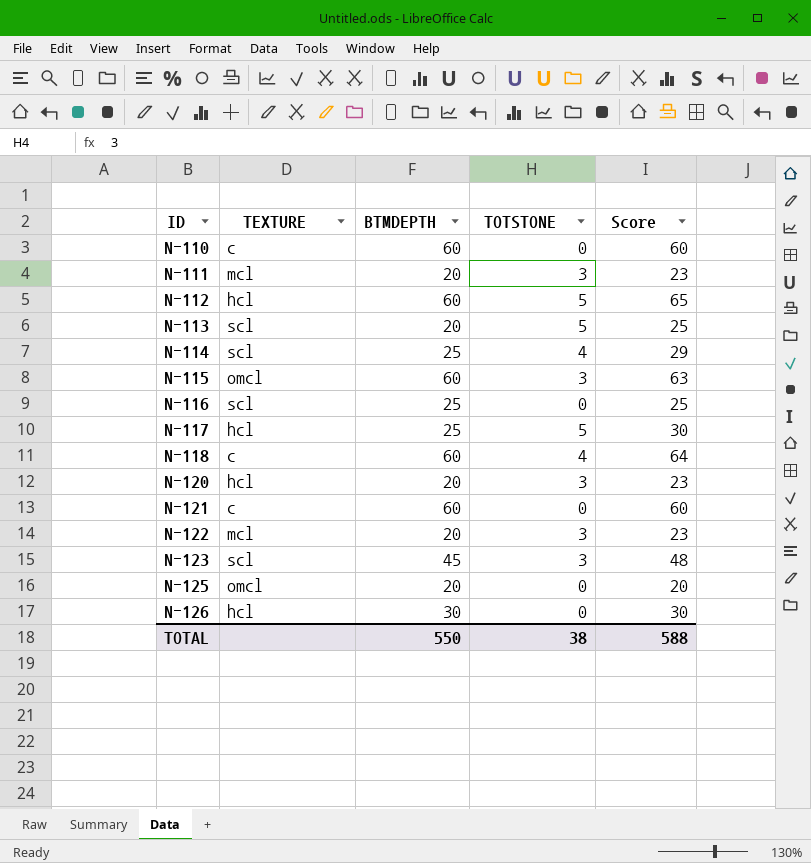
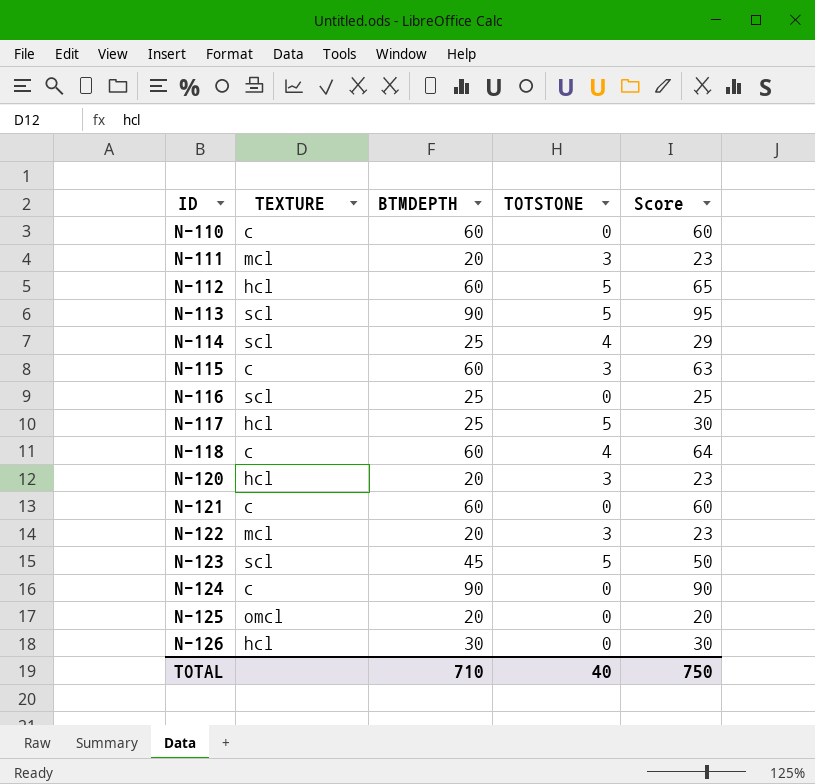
N-113 | BTMDEPTH: 20 -> 90
N-113 | Score: 25 -> 95
N-115 | TEXTURE: omcl -> c
N-123 | TOTSTONE: 3 -> 5
N-123 | Score: 48 -> 50
row N-124: none -> c | 90 | 0 | 90
TOTAL | BTMDEPTH: 550 -> 710
TOTAL | TOTSTONE: 38 -> 40
TOTAL | Score: 588 -> 750

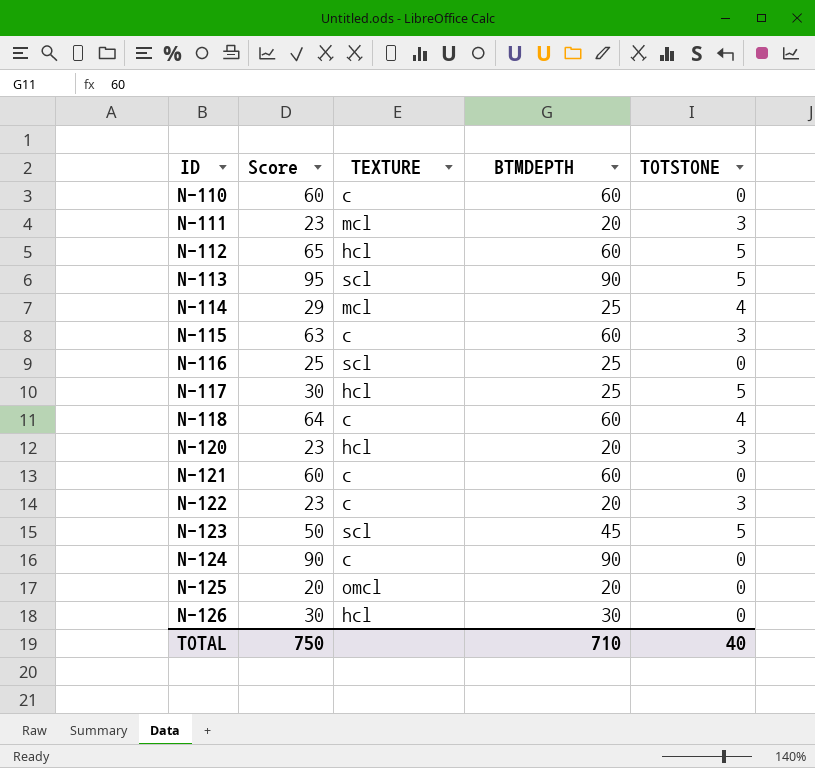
column Score | position: 5 -> 2
N-114 | TEXTURE: scl -> mcl
N-122 | TEXTURE: mcl -> c

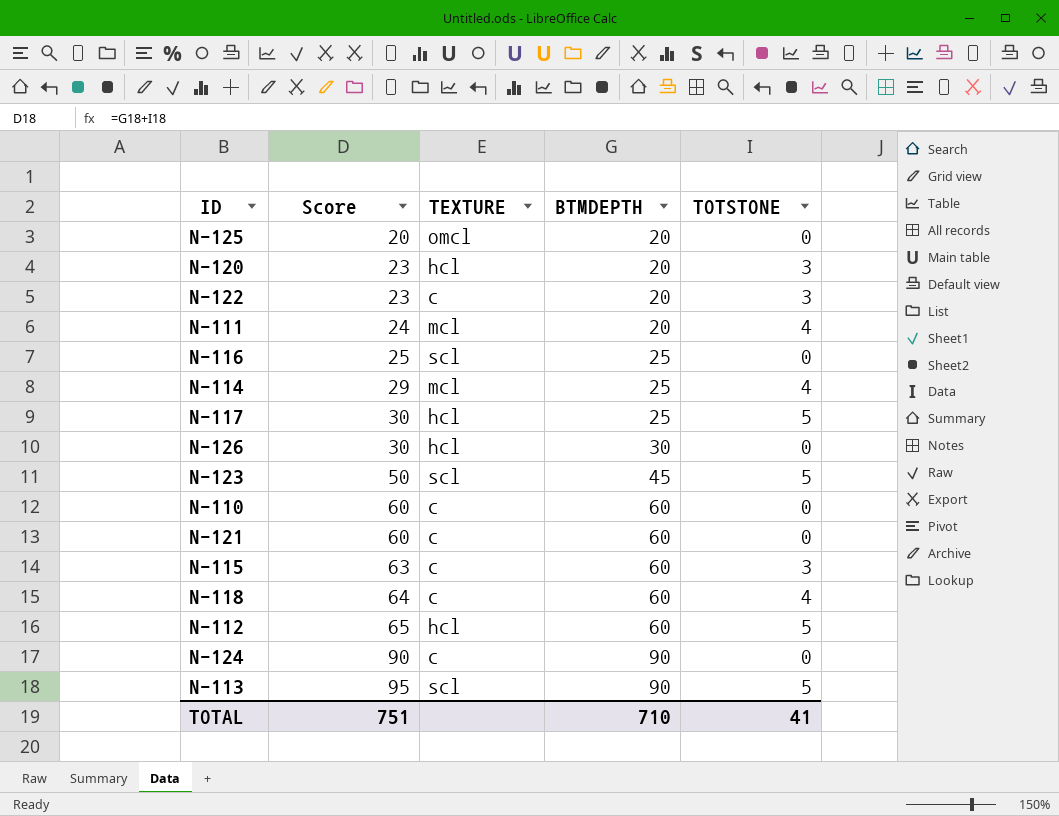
row order: ID ascending -> Score ascending
N-111 | Score: 23 -> 24
N-111 | TOTSTONE: 3 -> 4
TOTAL | Score: 750 -> 751
TOTAL | TOTSTONE: 40 -> 41

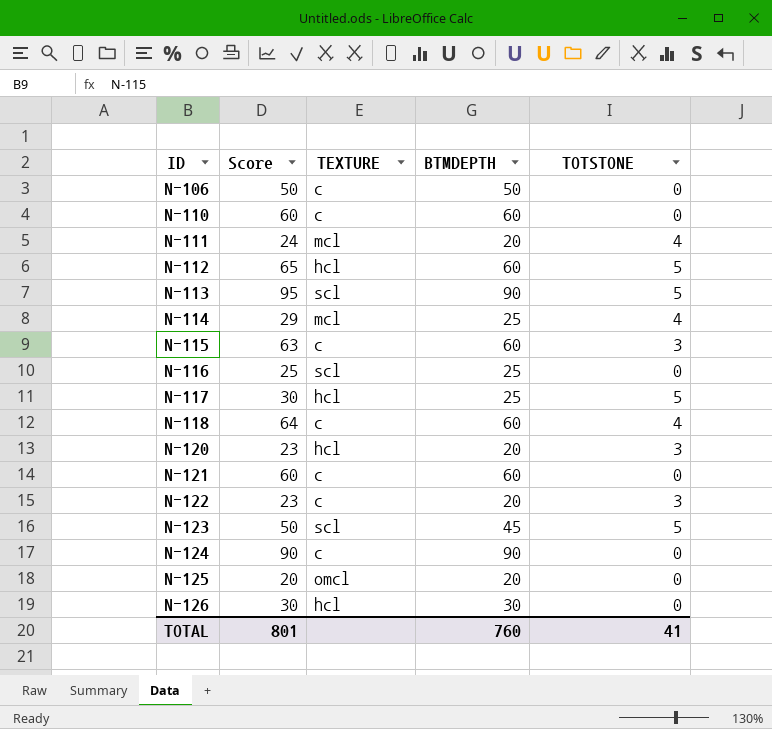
row order: Score ascending -> ID ascending
row N-106: none -> 50 | c | 50 | 0
TOTAL | Score: 751 -> 801
TOTAL | BTMDEPTH: 710 -> 760

